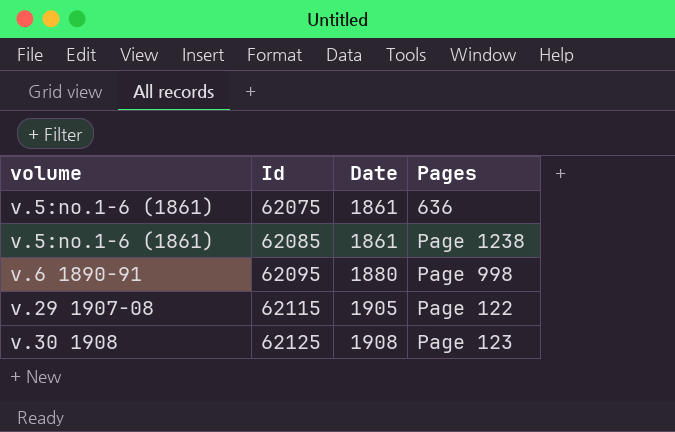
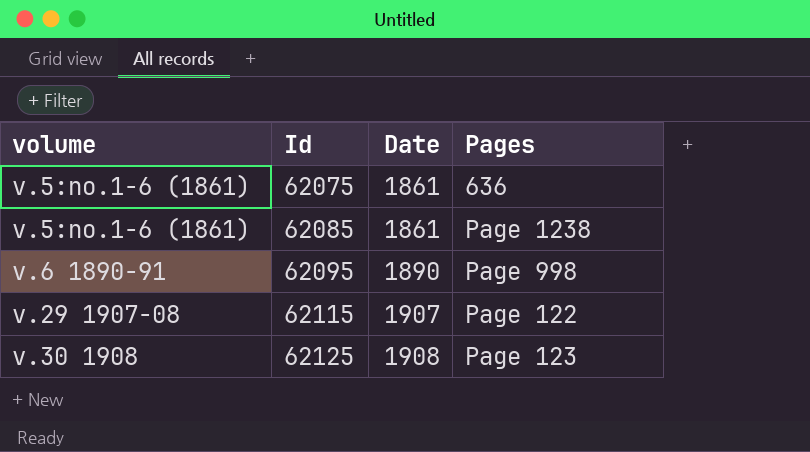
62095 | Date: 1880 -> 1890
62115 | Date: 1905 -> 1907

